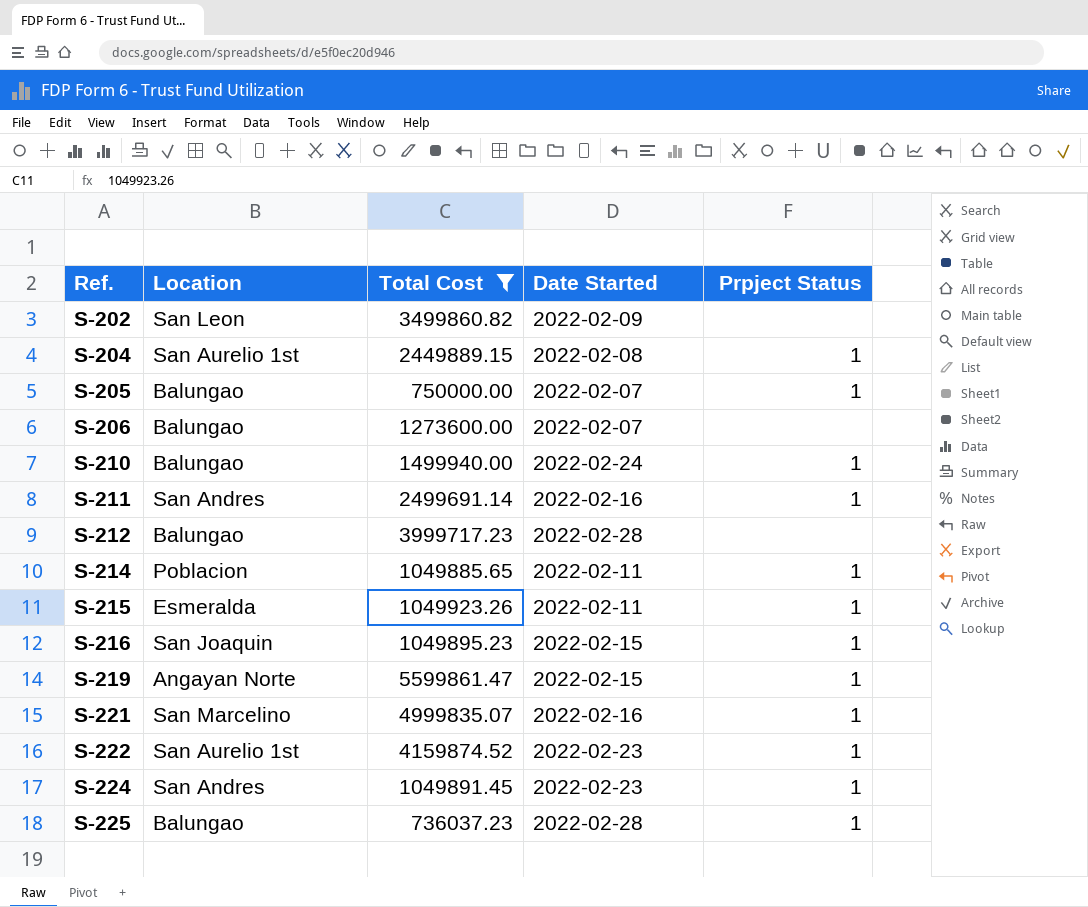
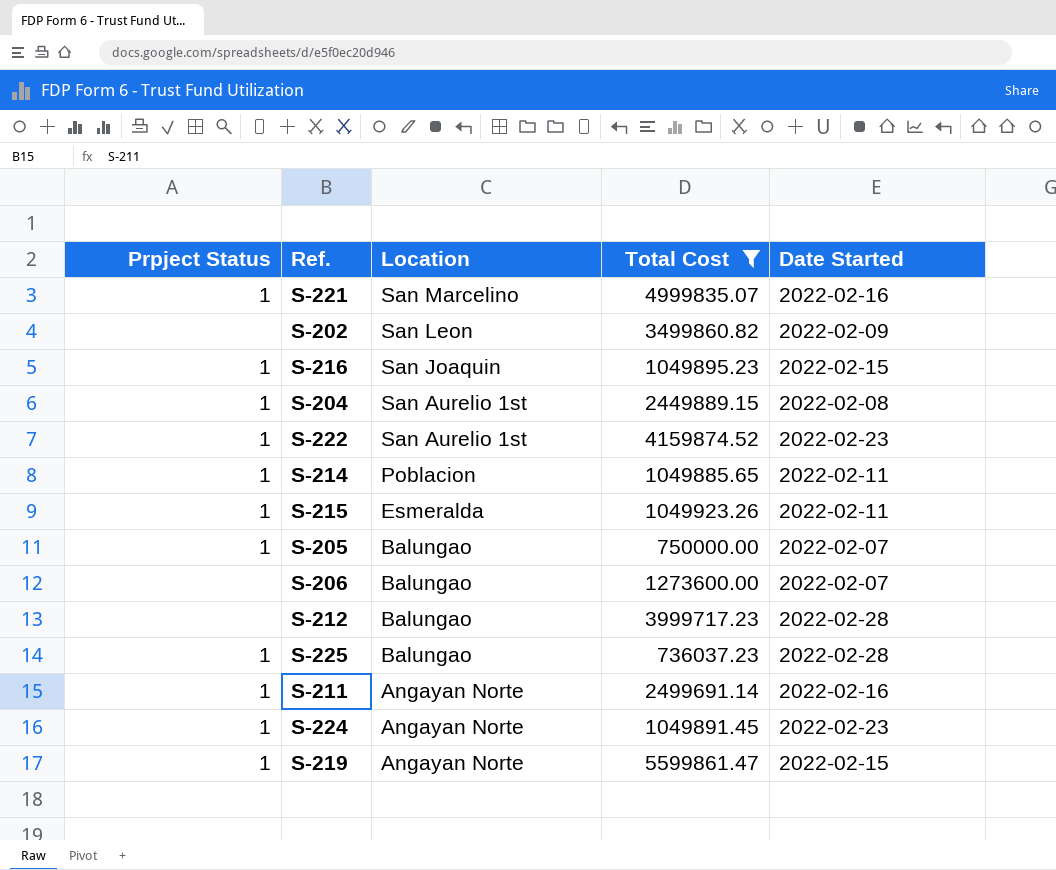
row order: Ref. ascending -> Location descending
column Prpject Status | position: 5 -> 1
row S-210: Balungao | 1499940.00 | 2022-02-24 | 1 -> none
S-211 | Location: San Andres -> Angayan Norte
S-224 | Location: San Andres -> Angayan Norte

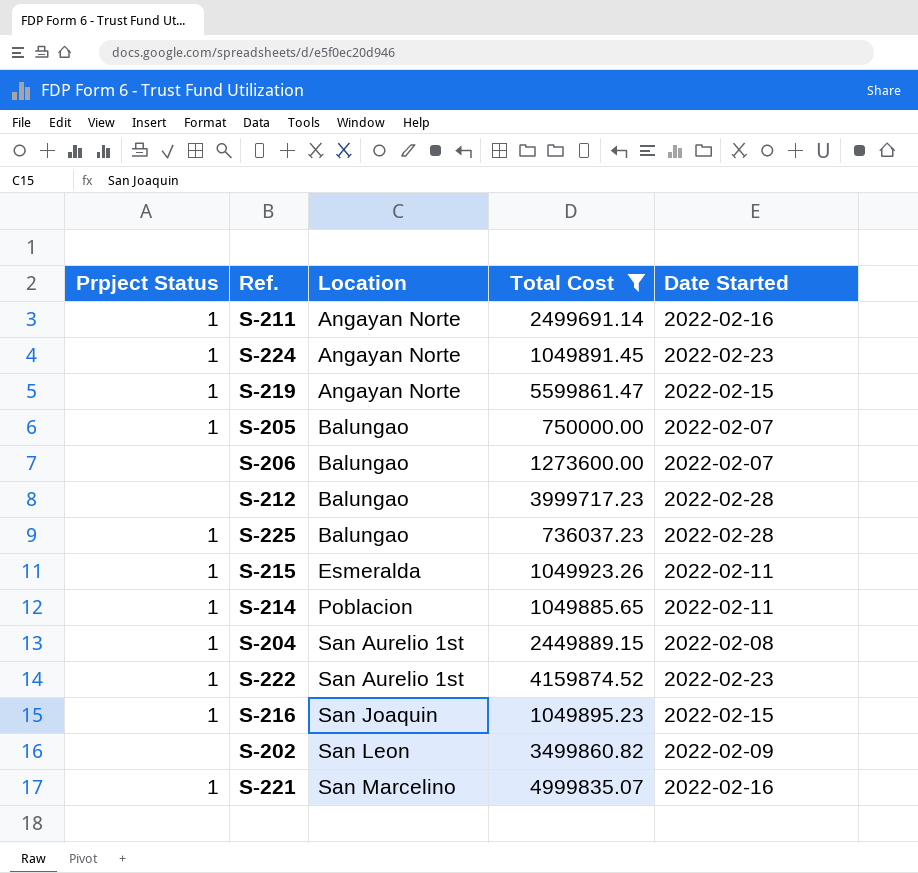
row order: Location descending -> Location ascending

